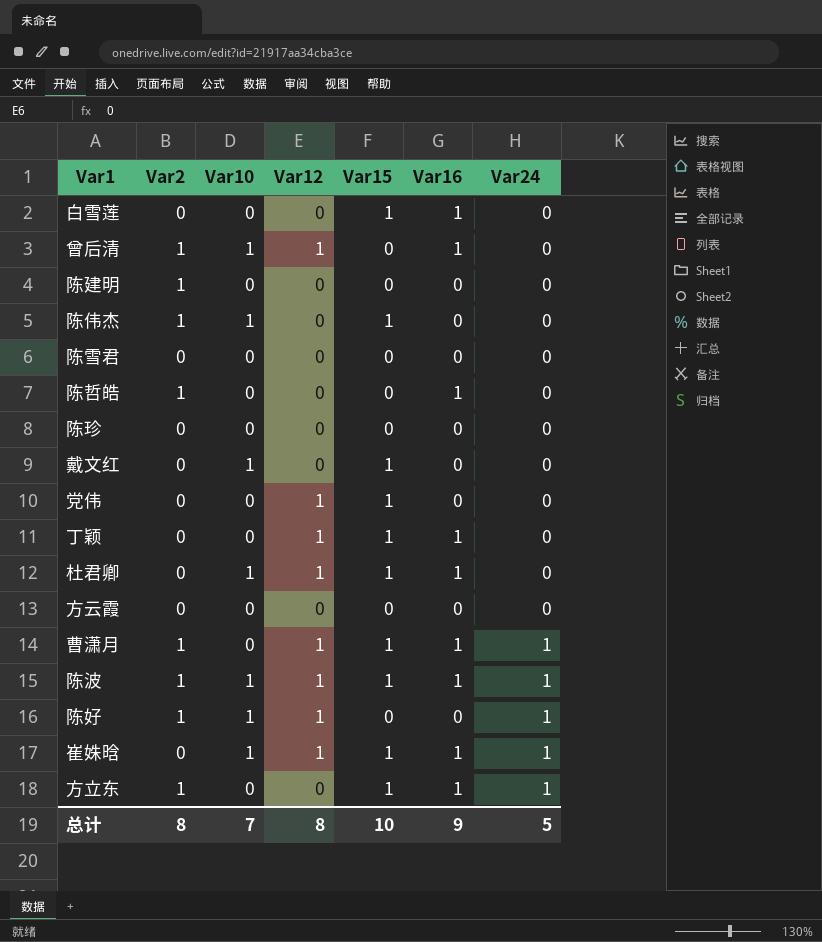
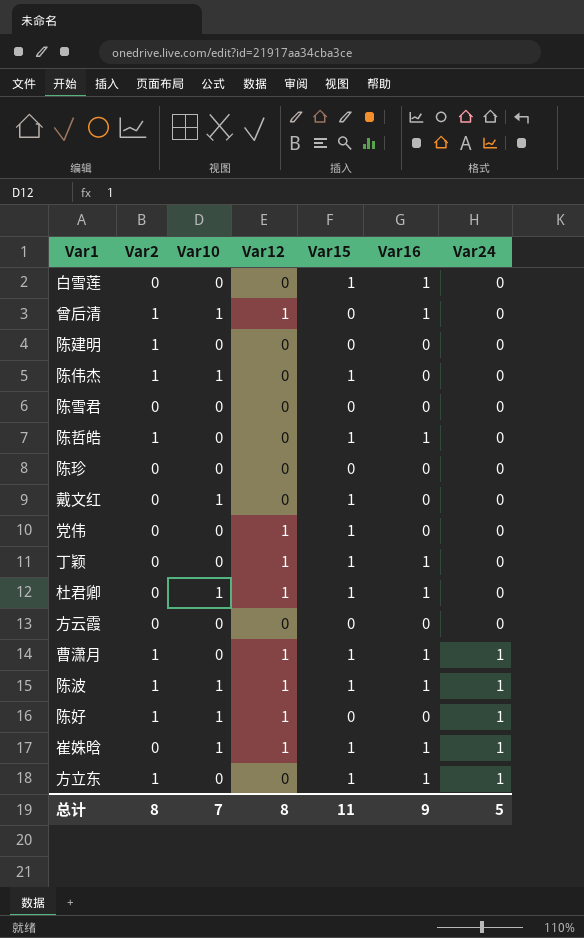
陈哲皓 | Var15: 0 -> 1
总计 | Var15: 10 -> 11

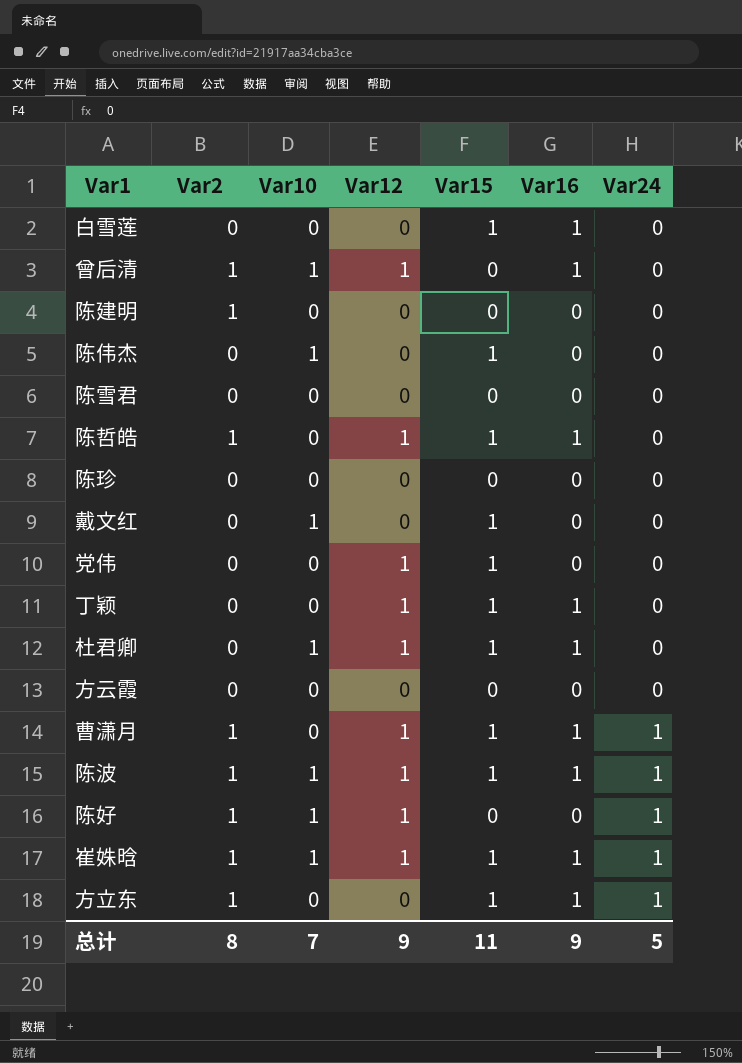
陈伟杰 | Var2: 1 -> 0
陈哲皓 | Var12: 0 -> 1
崔姝晗 | Var2: 0 -> 1
总计 | Var12: 8 -> 9

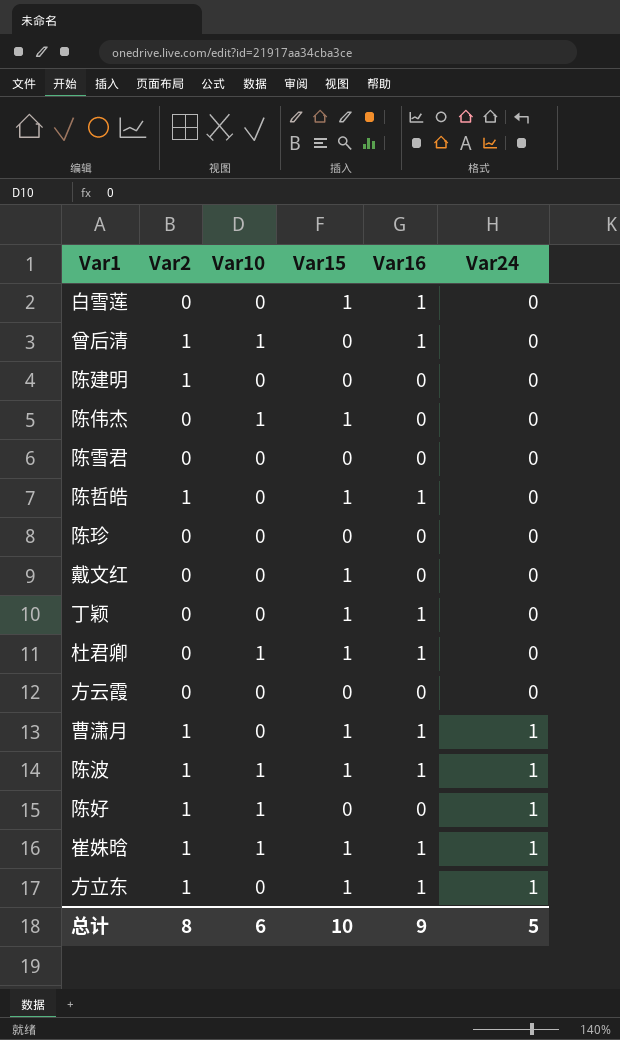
column Var12 | position: 4 -> none
row 党伟: 0 | 0 | 1 | 1 | 0 | 0 -> none
戴文红 | Var10: 1 -> 0
总计 | Var10: 7 -> 6
总计 | Var15: 11 -> 10

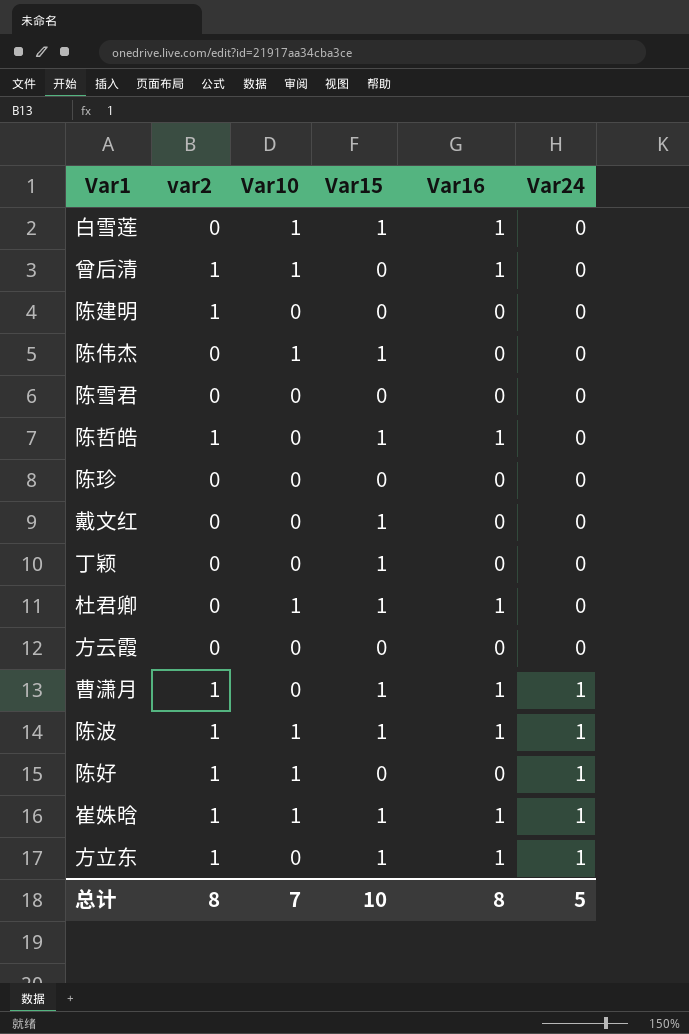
column name: Var2 -> var2
白雪莲 | Var10: 0 -> 1
丁颖 | Var16: 1 -> 0
总计 | Var10: 6 -> 7
总计 | Var16: 9 -> 8

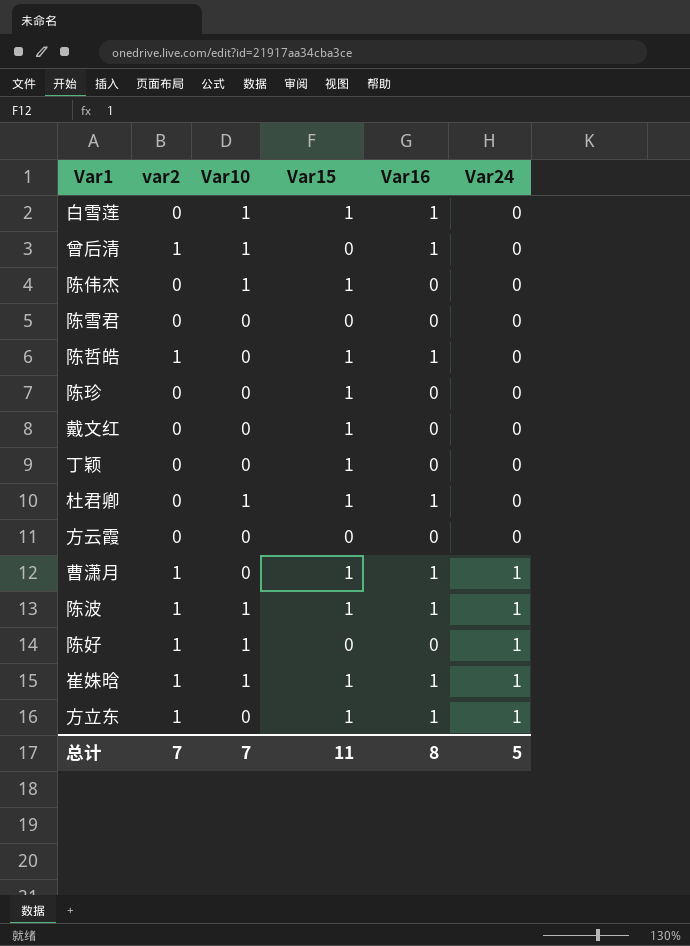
row 陈建明: 1 | 0 | 0 | 0 | 0 -> none
陈珍 | Var15: 0 -> 1
总计 | var2: 8 -> 7
总计 | Var15: 10 -> 11

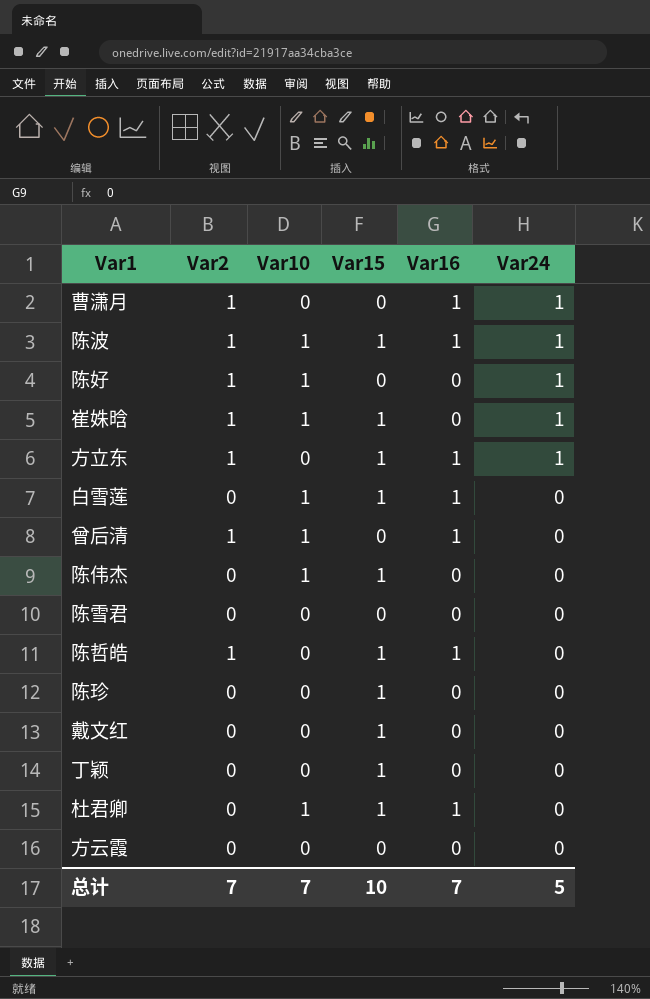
row order: Var24 ascending -> Var24 descending
column name: var2 -> Var2
曹潇月 | Var15: 1 -> 0
崔姝晗 | Var16: 1 -> 0
总计 | Var15: 11 -> 10
总计 | Var16: 8 -> 7

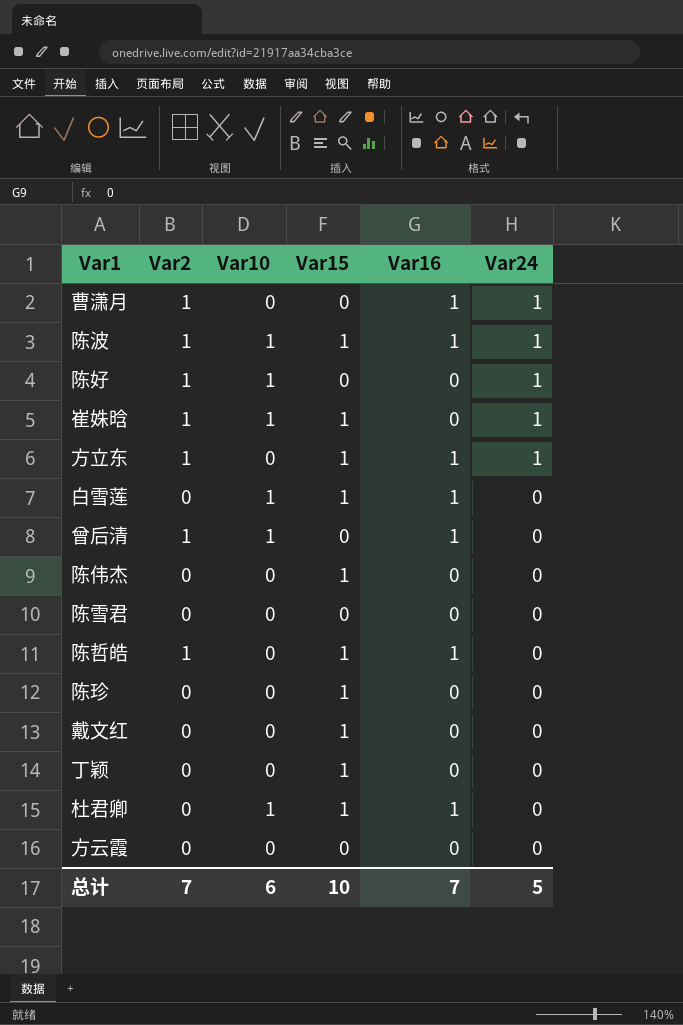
陈伟杰 | Var10: 1 -> 0
总计 | Var10: 7 -> 6

